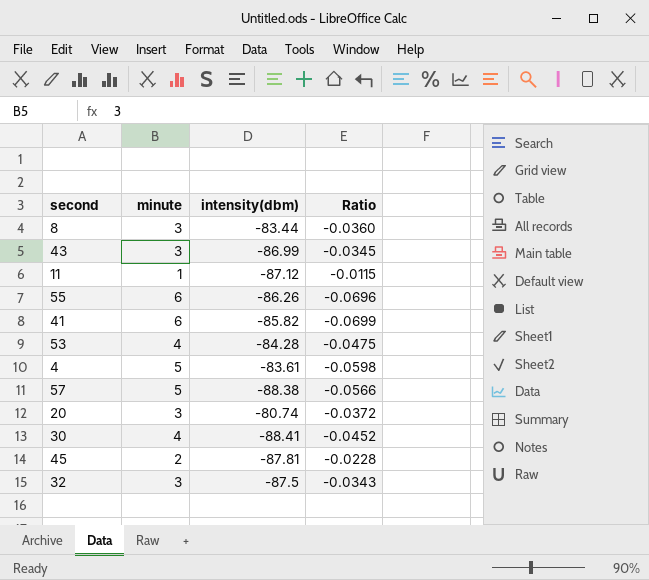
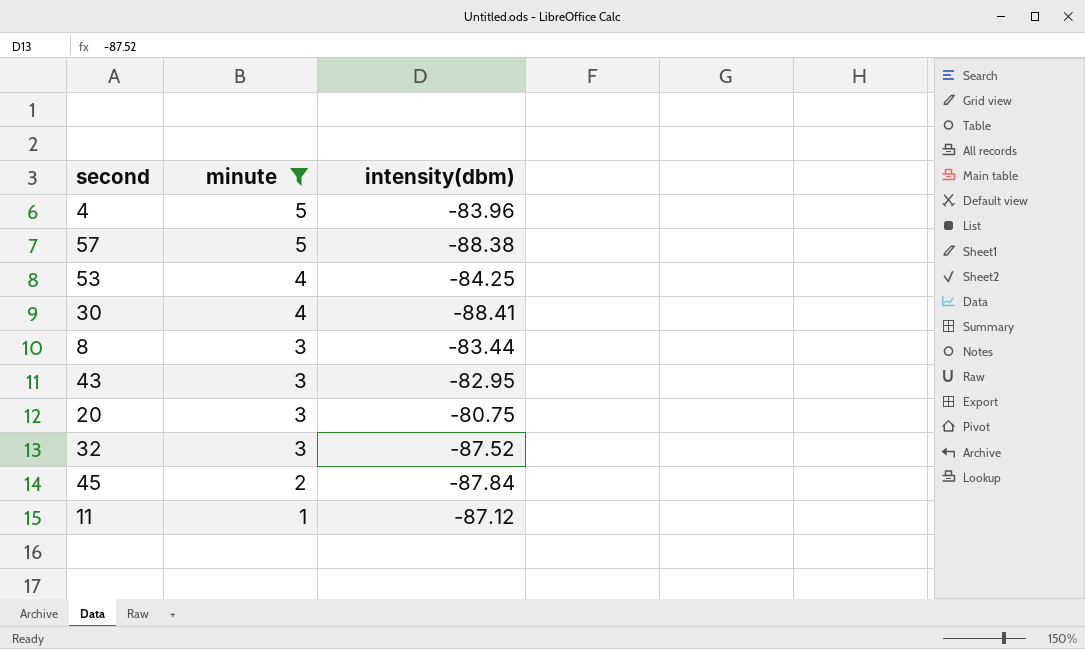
filter: none -> minute != 6
row order: none -> minute descending
column Ratio | formula: [minute] / [intensity(dbm)] -> none
4 | intensity(dbm): -83.61 -> -83.96
53 | intensity(dbm): -84.28 -> -84.25
43 | intensity(dbm): -86.99 -> -82.95
20 | intensity(dbm): -80.74 -> -80.75
32 | intensity(dbm): -87.5 -> -87.52
45 | intensity(dbm): -87.81 -> -87.84

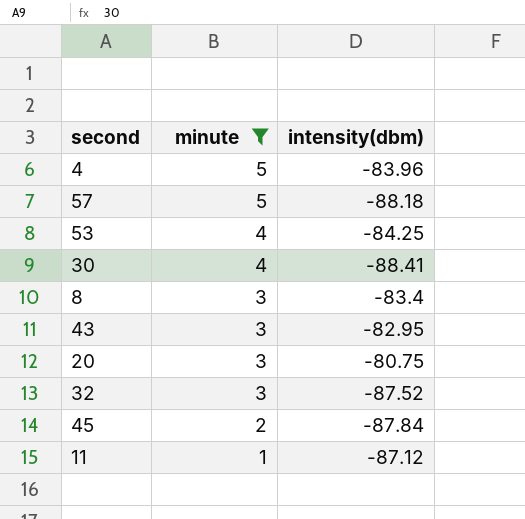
57 | intensity(dbm): -88.38 -> -88.18
8 | intensity(dbm): -83.44 -> -83.4

